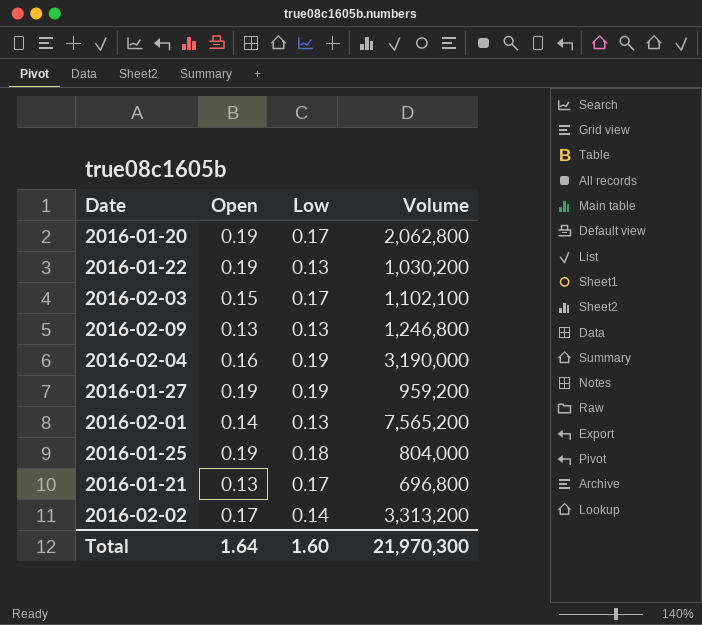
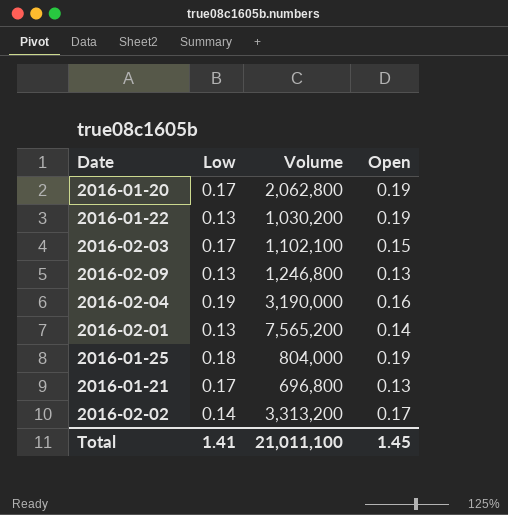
column Open | position: 2 -> 4
row 2016-01-27: 0.19 | 0.19 | 959,200 -> none
Total | Low: 1.60 -> 1.41
Total | Volume: 21,970,300 -> 21,011,100
Total | Open: 1.64 -> 1.45

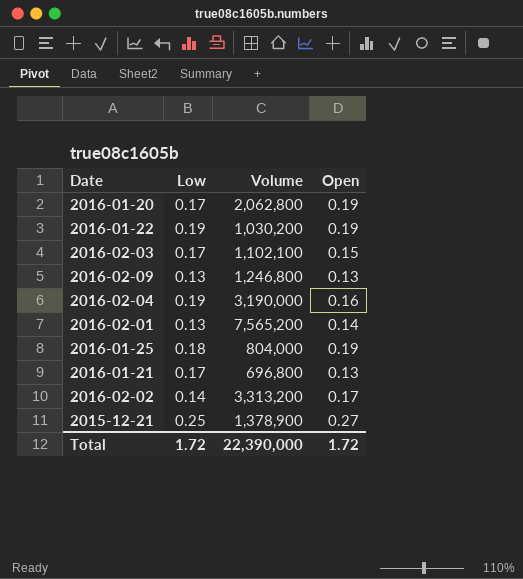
2016-01-22 | Low: 0.13 -> 0.19
row 2015-12-21: none -> 0.25 | 1,378,900 | 0.27
Total | Low: 1.41 -> 1.72
Total | Volume: 21,011,100 -> 22,390,000
Total | Open: 1.45 -> 1.72

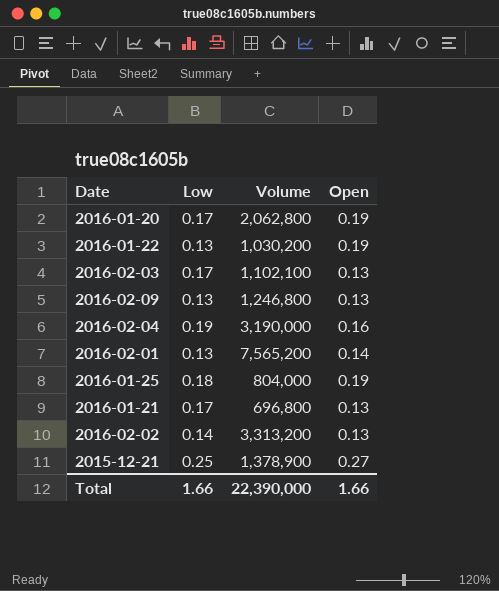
2016-01-22 | Low: 0.19 -> 0.13
2016-02-03 | Open: 0.15 -> 0.13
2016-02-02 | Open: 0.17 -> 0.13
Total | Low: 1.72 -> 1.66
Total | Open: 1.72 -> 1.66

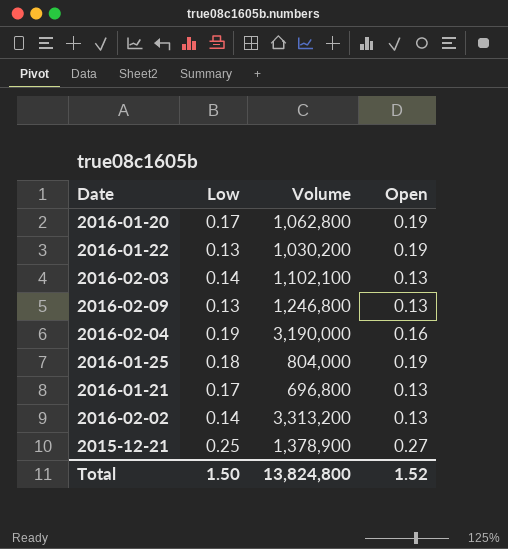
row 2016-02-01: 0.13 | 7,565,200 | 0.14 -> none
2016-01-20 | Volume: 2,062,800 -> 1,062,800
2016-02-03 | Low: 0.17 -> 0.14
Total | Low: 1.66 -> 1.50
Total | Volume: 22,390,000 -> 13,824,800
Total | Open: 1.66 -> 1.52

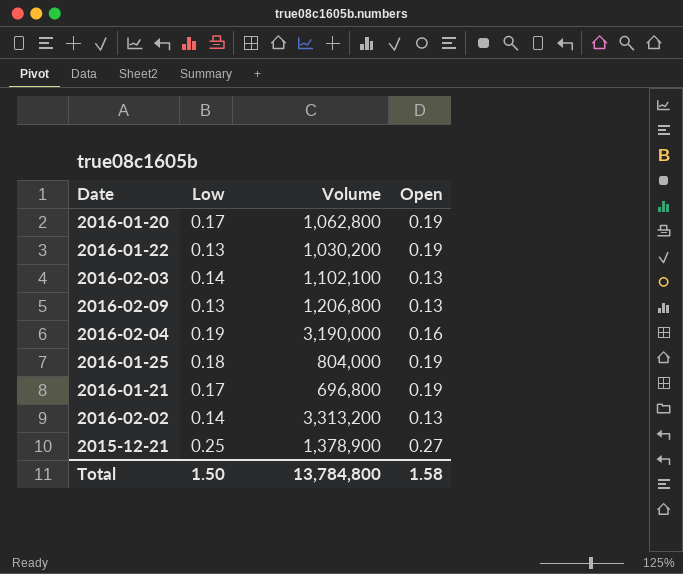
2016-02-09 | Volume: 1,246,800 -> 1,206,800
2016-01-21 | Open: 0.13 -> 0.19
Total | Volume: 13,824,800 -> 13,784,800
Total | Open: 1.52 -> 1.58

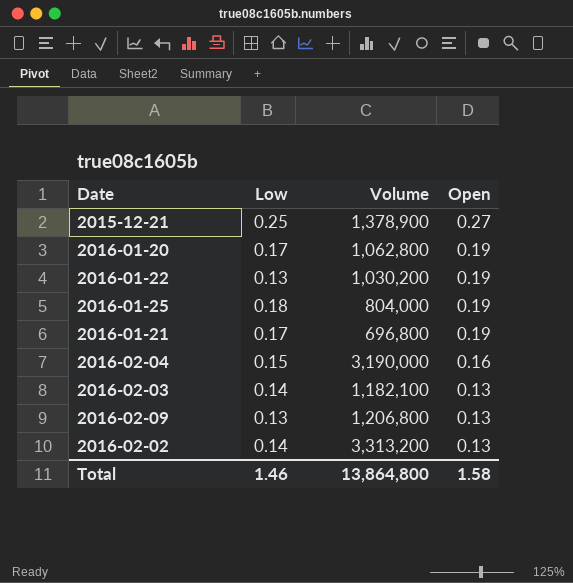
row order: none -> Open descending
2016-02-04 | Low: 0.19 -> 0.15
2016-02-03 | Volume: 1,102,100 -> 1,182,100
Total | Low: 1.50 -> 1.46
Total | Volume: 13,784,800 -> 13,864,800

